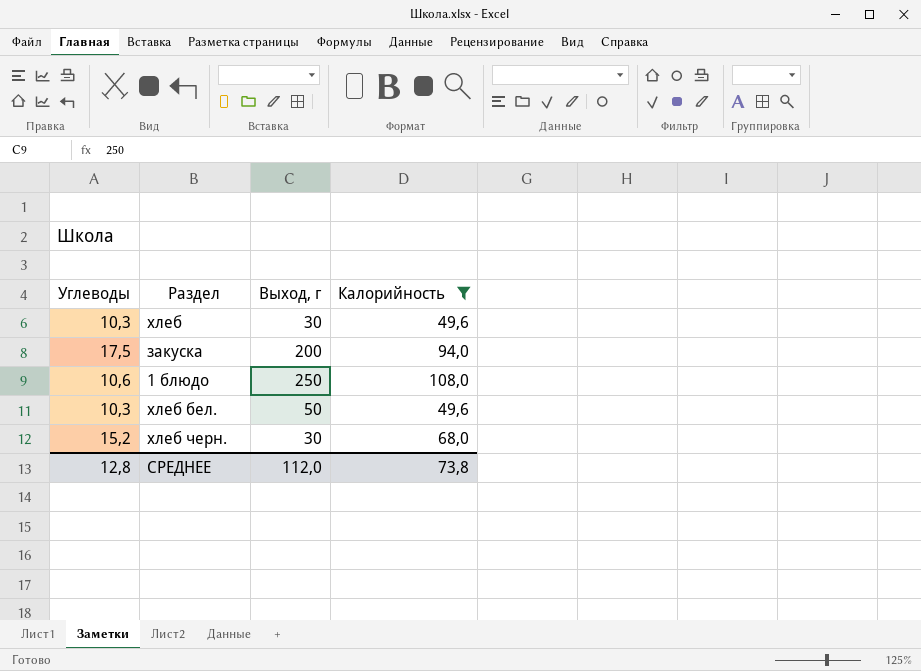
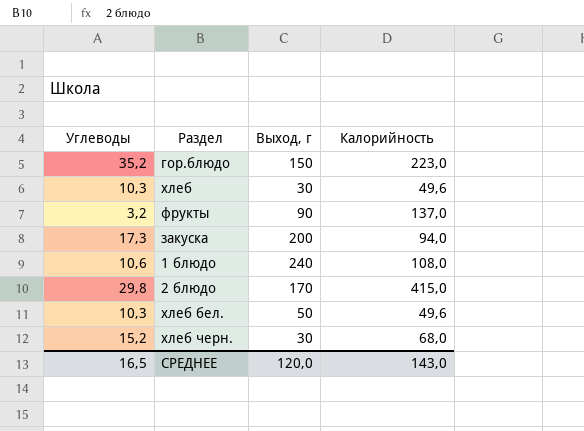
filter: Калорийность <= 108,0 -> none
закуска | Углеводы: 17,5 -> 17,3
1 блюдо | Выход, г: 250 -> 240
СРЕДНЕЕ | Углеводы: 12,8 -> 16,5
СРЕДНЕЕ | Выход, г: 112,0 -> 120,0
СРЕДНЕЕ | Калорийность: 73,8 -> 143,0

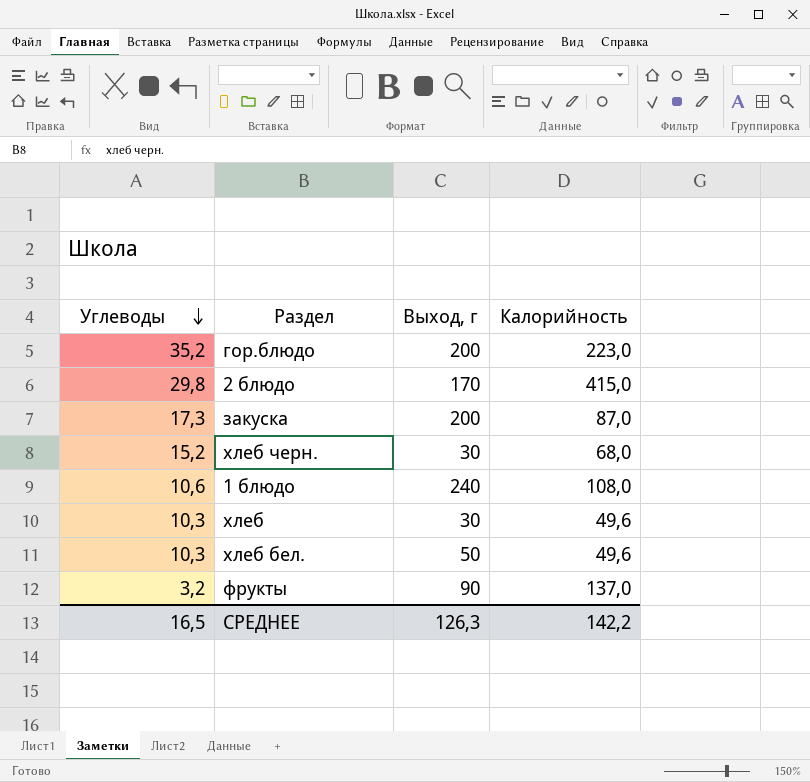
row order: none -> Углеводы descending
гор.блюдо | Выход, г: 150 -> 200
закуска | Калорийность: 94,0 -> 87,0
СРЕДНЕЕ | Выход, г: 120,0 -> 126,3
СРЕДНЕЕ | Калорийность: 143,0 -> 142,2

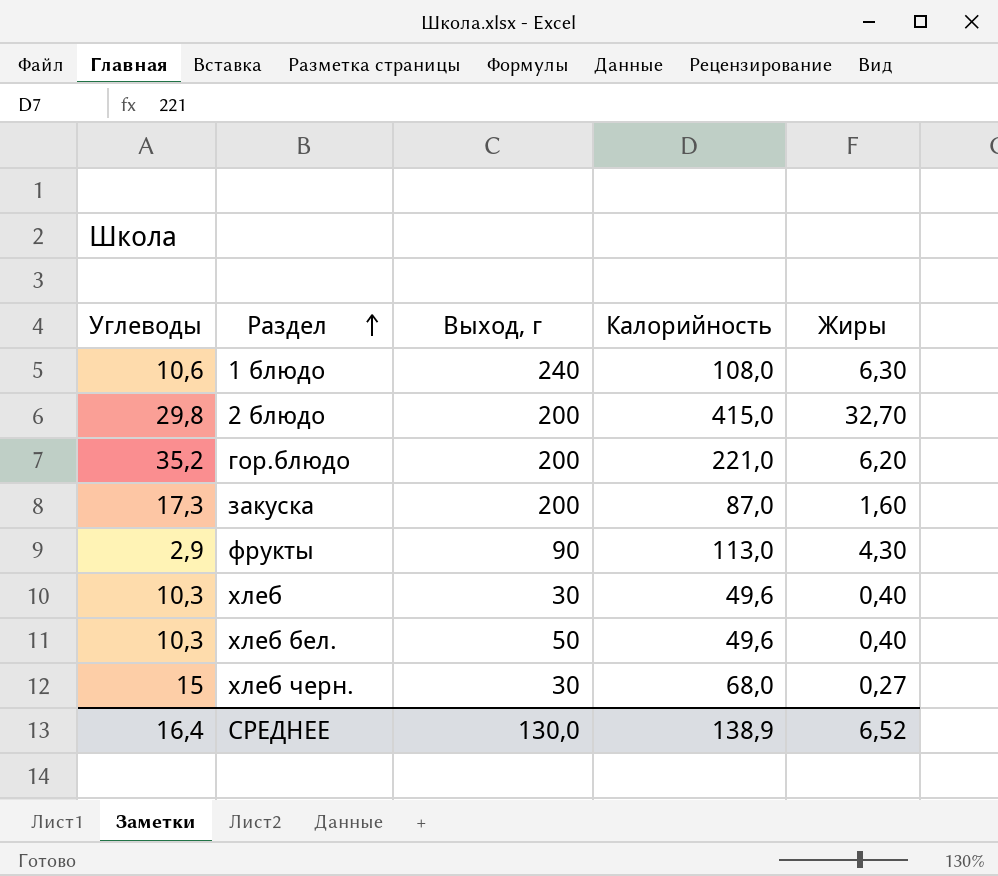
row order: Углеводы descending -> Раздел ascending
column Жиры | position: none -> 5
2 блюдо | Выход, г: 170 -> 200
гор.блюдо | Калорийность: 223,0 -> 221,0
фрукты | Углеводы: 3,2 -> 2,9
фрукты | Калорийность: 137,0 -> 113,0
хлеб черн. | Углеводы: 15,2 -> 15
СРЕДНЕЕ | Углеводы: 16,5 -> 16,4
СРЕДНЕЕ | Выход, г: 126,3 -> 130,0
СРЕДНЕЕ | Калорийность: 142,2 -> 138,9

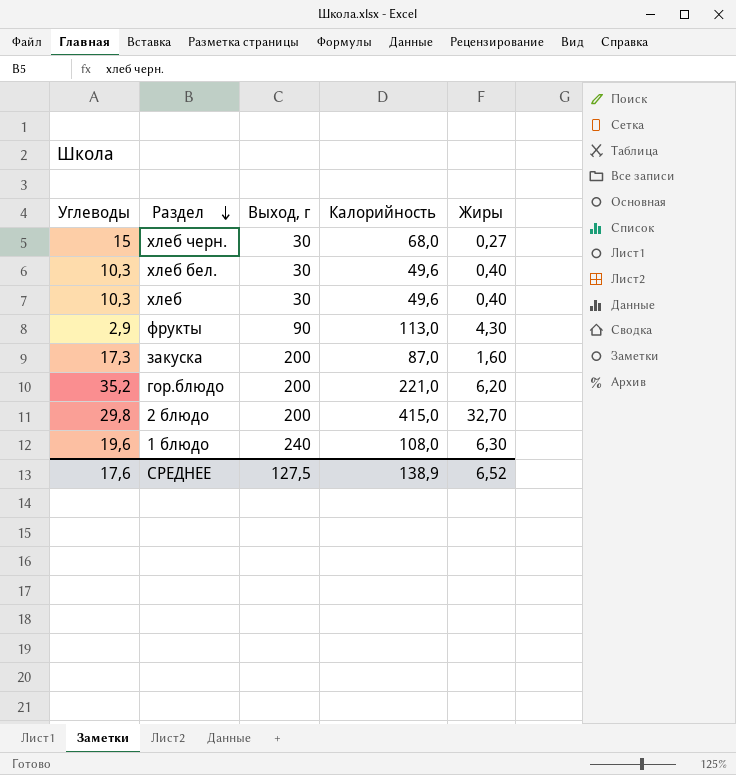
row order: Раздел ascending -> Раздел descending
хлеб бел. | Выход, г: 50 -> 30
1 блюдо | Углеводы: 10,6 -> 19,6
СРЕДНЕЕ | Углеводы: 16,4 -> 17,6
СРЕДНЕЕ | Выход, г: 130,0 -> 127,5

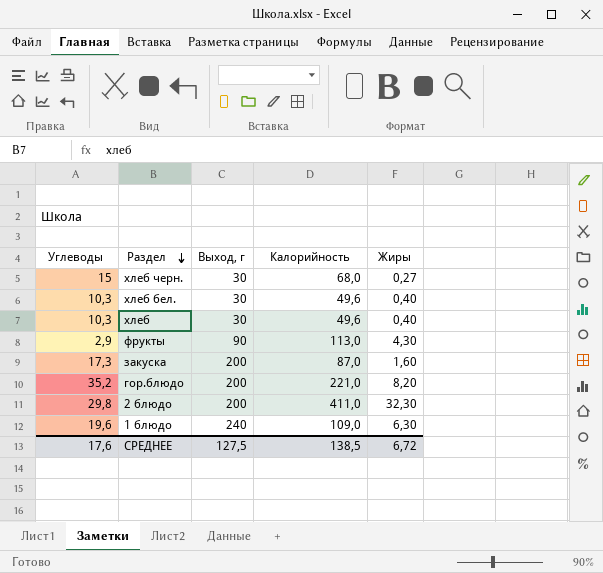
гор.блюдо | Жиры: 6,20 -> 8,20
2 блюдо | Калорийность: 415,0 -> 411,0
2 блюдо | Жиры: 32,70 -> 32,30
1 блюдо | Калорийность: 108,0 -> 109,0
СРЕДНЕЕ | Калорийность: 138,9 -> 138,5
СРЕДНЕЕ | Жиры: 6,52 -> 6,72

